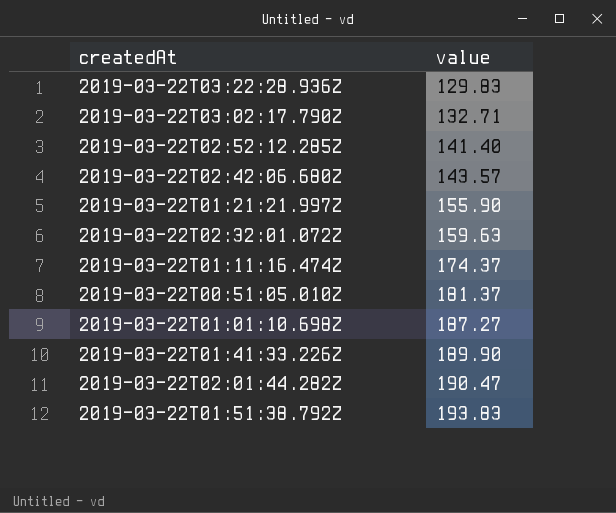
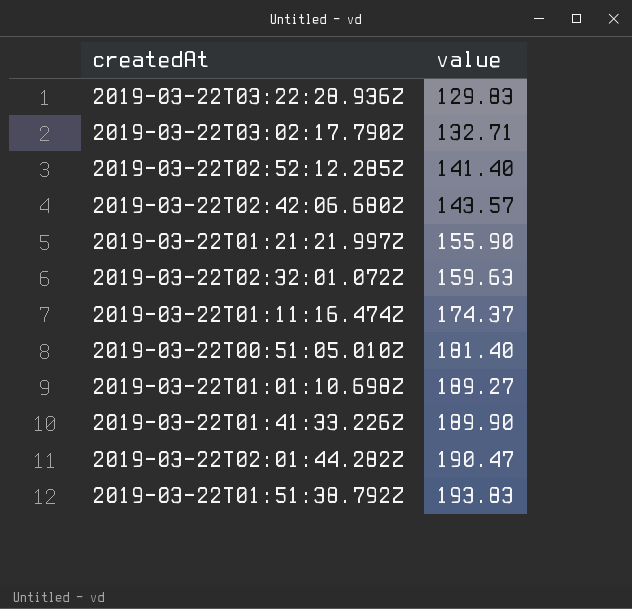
2019-03-22T00:51:05.010Z | value: 181.37 -> 181.40
2019-03-22T01:01:10.698Z | value: 187.27 -> 189.27

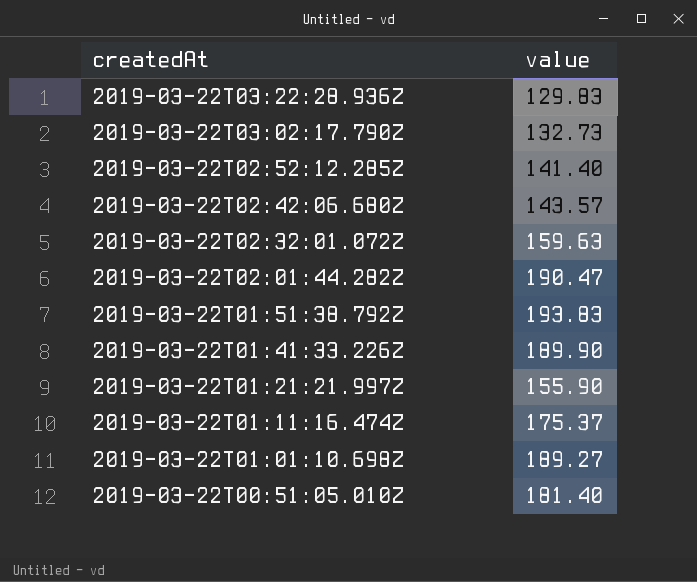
row order: value ascending -> createdAt descending
2019-03-22T03:02:17.790Z | value: 132.71 -> 132.73
2019-03-22T01:11:16.474Z | value: 174.37 -> 175.37

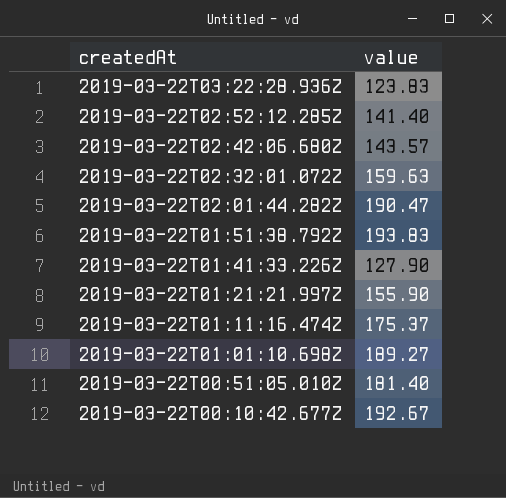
row 2019-03-22T03:02:17.790Z: 132.73 -> none
2019-03-22T03:22:28.936Z | value: 129.83 -> 123.83
2019-03-22T01:41:33.226Z | value: 189.90 -> 127.90
row 2019-03-22T00:10:42.677Z: none -> 192.67

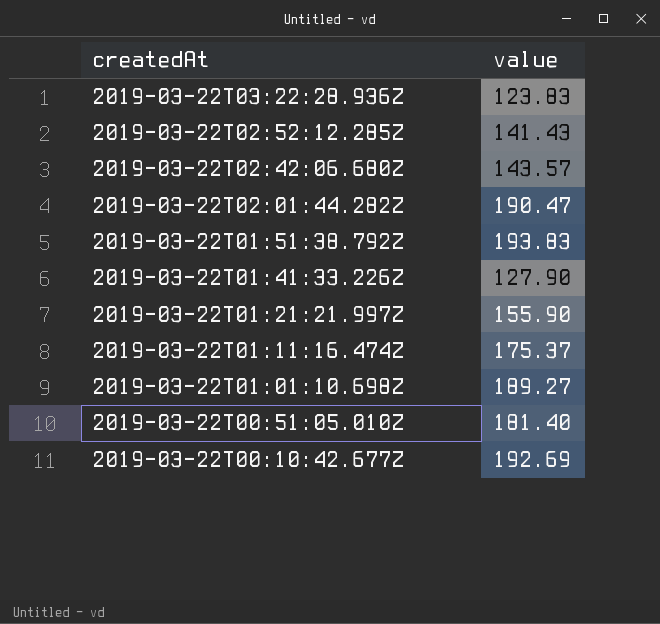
row 2019-03-22T02:32:01.072Z: 159.63 -> none
2019-03-22T02:52:12.285Z | value: 141.40 -> 141.43
2019-03-22T00:10:42.677Z | value: 192.67 -> 192.69

